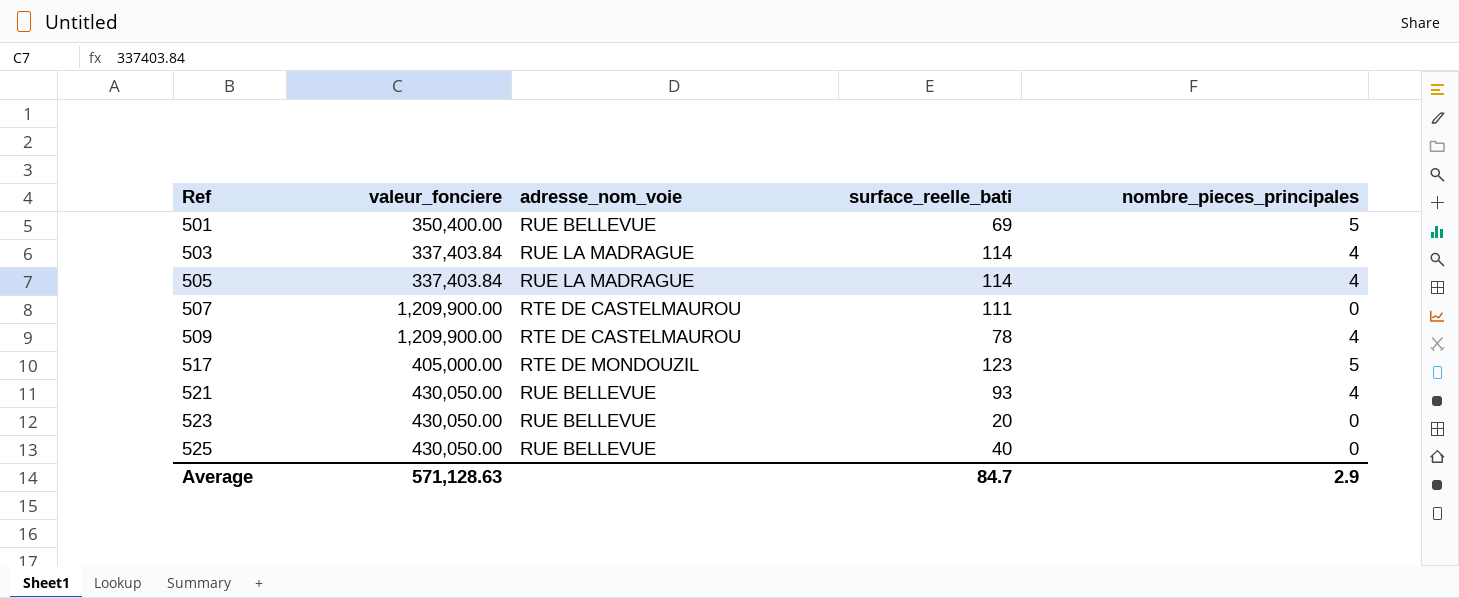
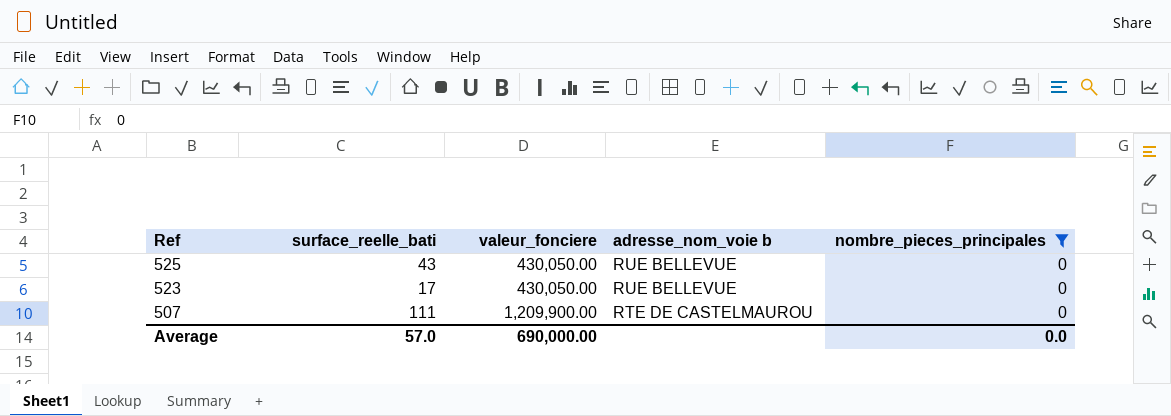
filter: none -> nombre_pieces_principales = 0
row order: Ref ascending -> Ref descending
column surface_reelle_bati | position: 4 -> 2
column name: adresse_nom_voie -> adresse_nom_voie b
525 | surface_reelle_bati: 40 -> 43
523 | surface_reelle_bati: 20 -> 17
Average | surface_reelle_bati: 84.7 -> 57.0
Average | valeur_fonciere: 571,128.63 -> 690,000.00
Average | nombre_pieces_principales: 2.9 -> 0.0

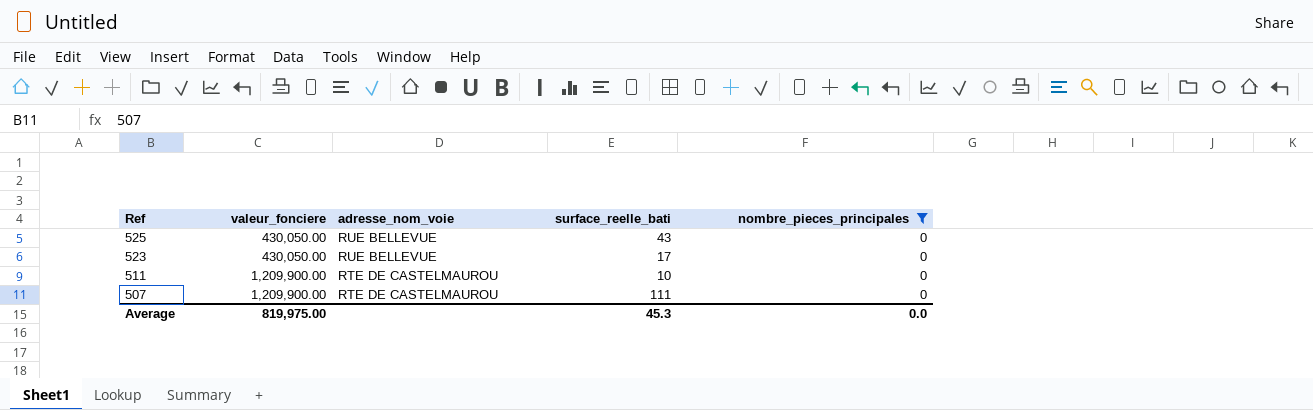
column name: adresse_nom_voie b -> adresse_nom_voie
column surface_reelle_bati | position: 2 -> 4
row 511: none -> 1,209,900.00 | RTE DE CASTELMAUROU | 10 | 0
Average | valeur_fonciere: 690,000.00 -> 819,975.00
Average | surface_reelle_bati: 57.0 -> 45.3

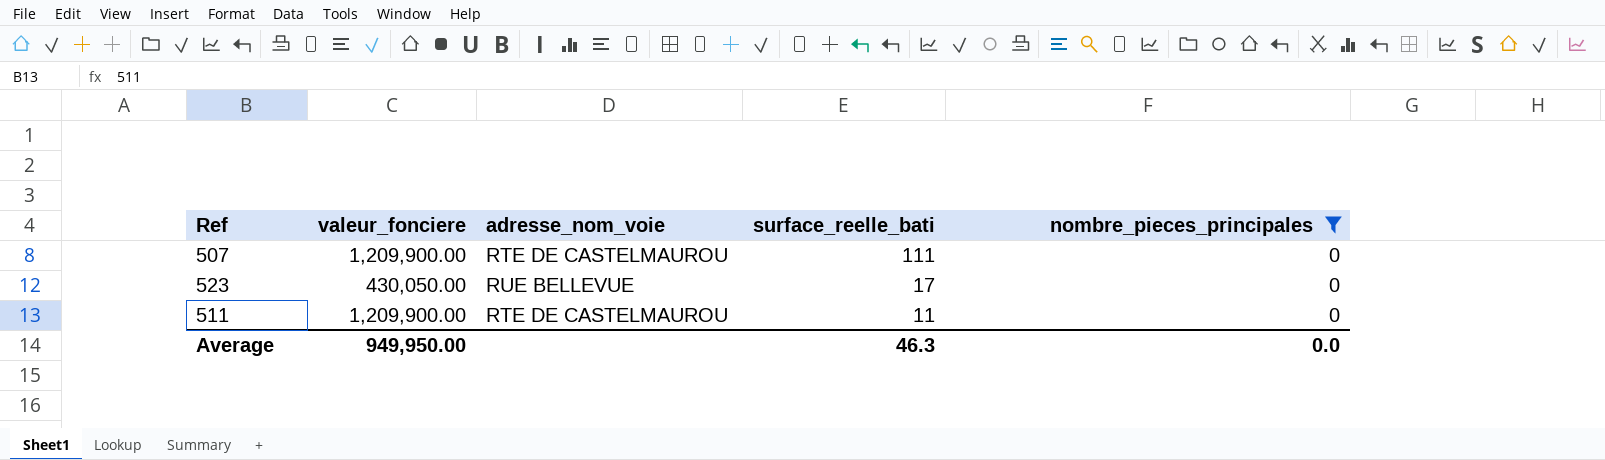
row order: Ref descending -> surface_reelle_bati descending
row 525: 430,050.00 | RUE BELLEVUE | 43 | 0 -> none
511 | surface_reelle_bati: 10 -> 11
Average | valeur_fonciere: 819,975.00 -> 949,950.00
Average | surface_reelle_bati: 45.3 -> 46.3

